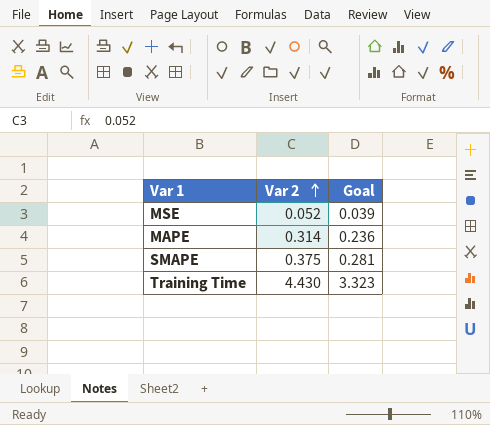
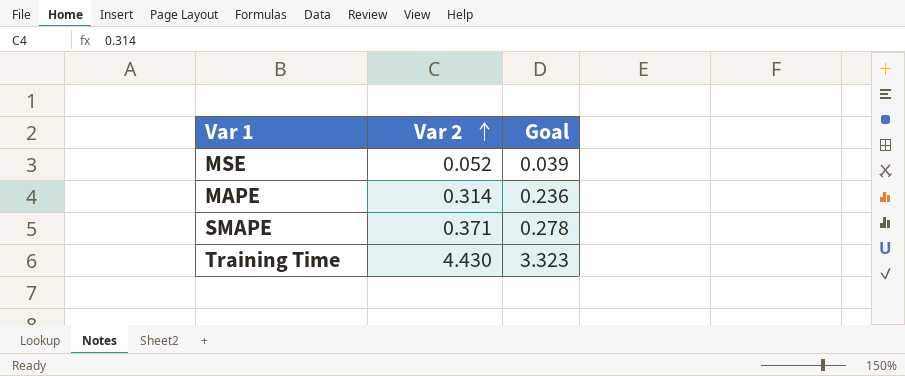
SMAPE | Var 2: 0.375 -> 0.371
SMAPE | Goal: 0.281 -> 0.278

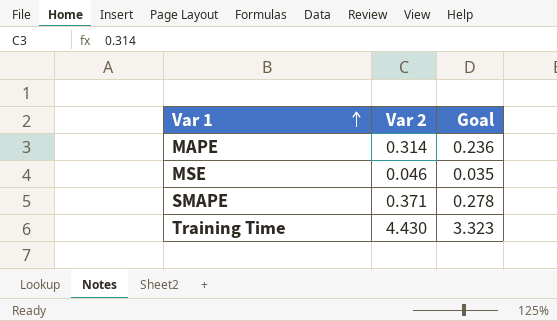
row order: Var 2 ascending -> Var 1 ascending
MSE | Var 2: 0.052 -> 0.046
MSE | Goal: 0.039 -> 0.035

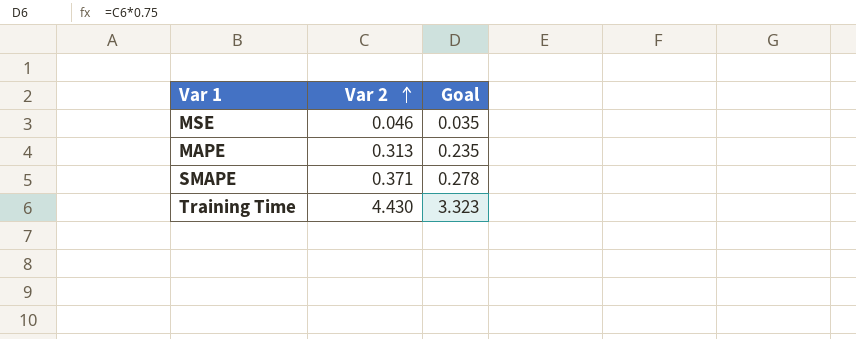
row order: Var 1 ascending -> Var 2 ascending
MAPE | Var 2: 0.314 -> 0.313
MAPE | Goal: 0.236 -> 0.235

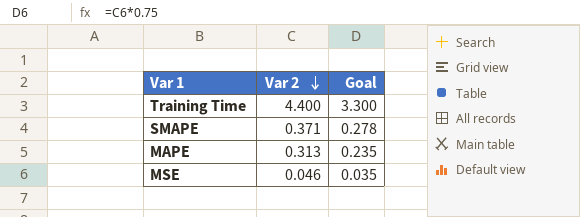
row order: Var 2 ascending -> Var 2 descending
Training Time | Var 2: 4.430 -> 4.400
Training Time | Goal: 3.323 -> 3.300

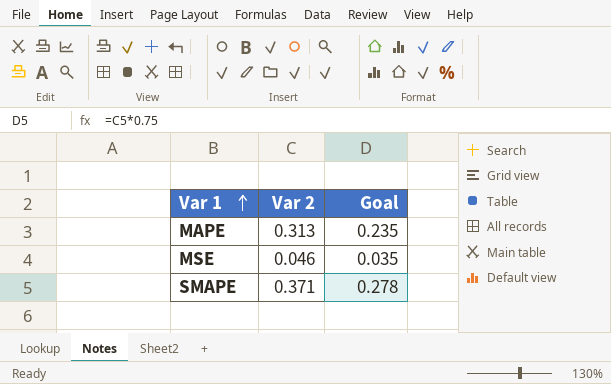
row order: Var 2 descending -> Var 1 ascending
row Training Time: 4.400 | 3.300 -> none

